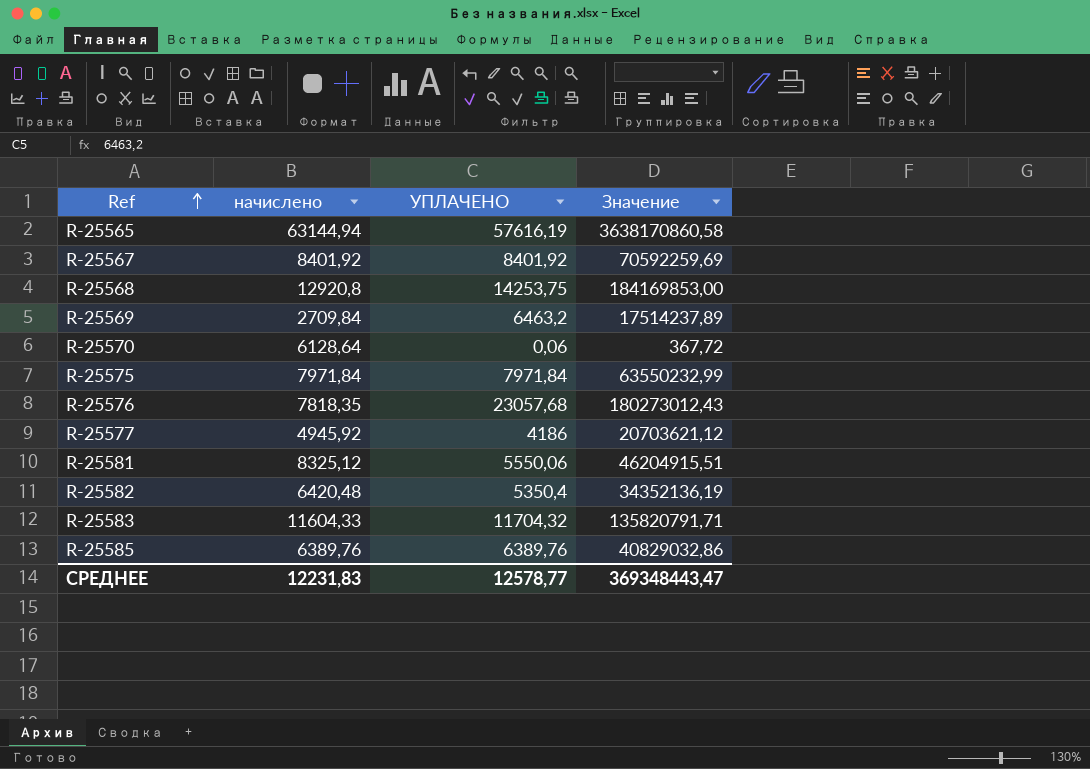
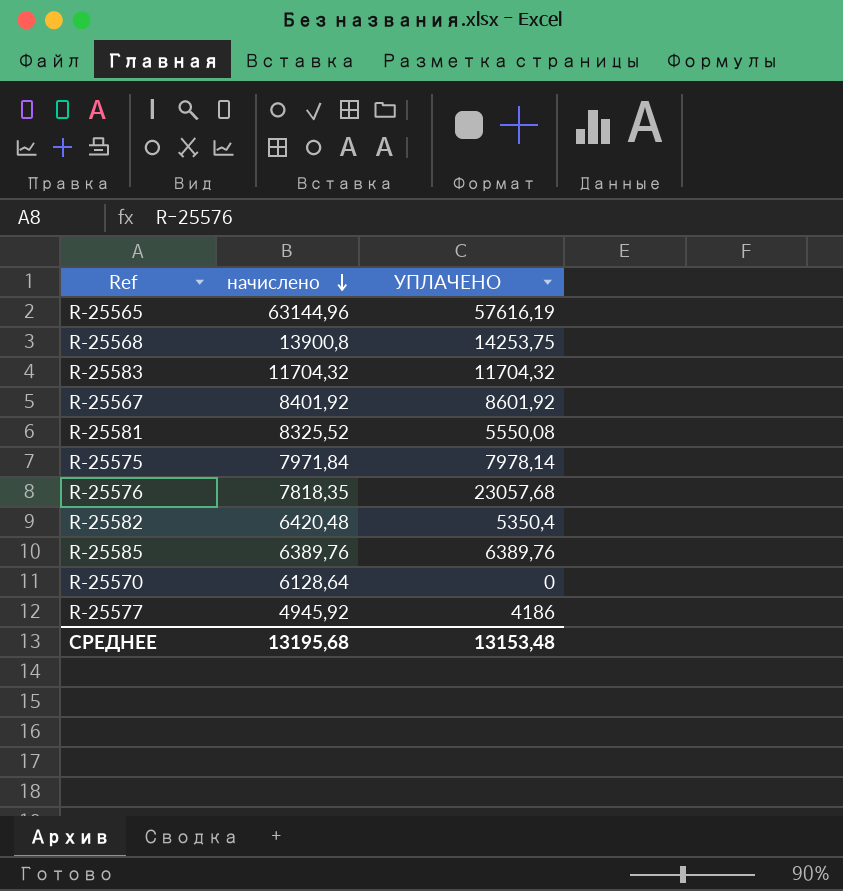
row order: Ref ascending -> начислено descending
column Значение | formula: [начислено] * [УПЛАЧЕНО] -> none
row R-25569: 2709,84 | 6463,2 | 17514237,89 -> none
R-25565 | начислено: 63144,94 -> 63144,96
R-25568 | начислено: 12920,8 -> 13900,8
R-25583 | начислено: 11604,33 -> 11704,32
R-25567 | УПЛАЧЕНО: 8401,92 -> 8601,92
R-25581 | начислено: 8325,12 -> 8325,52
R-25581 | УПЛАЧЕНО: 5550,06 -> 5550,08
R-25575 | УПЛАЧЕНО: 7971,84 -> 7978,14
R-25570 | УПЛАЧЕНО: 0,06 -> 0
СРЕДНЕЕ | начислено: 12231,83 -> 13195,68
СРЕДНЕЕ | УПЛАЧЕНО: 12578,77 -> 13153,48

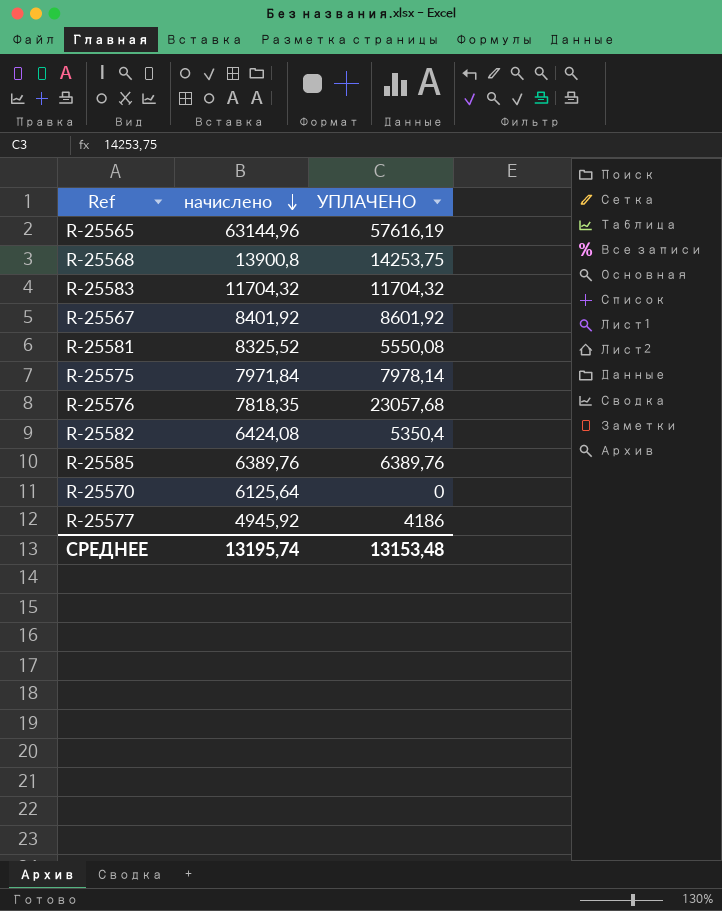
R-25582 | начислено: 6420,48 -> 6424,08
R-25570 | начислено: 6128,64 -> 6125,64
СРЕДНЕЕ | начислено: 13195,68 -> 13195,74

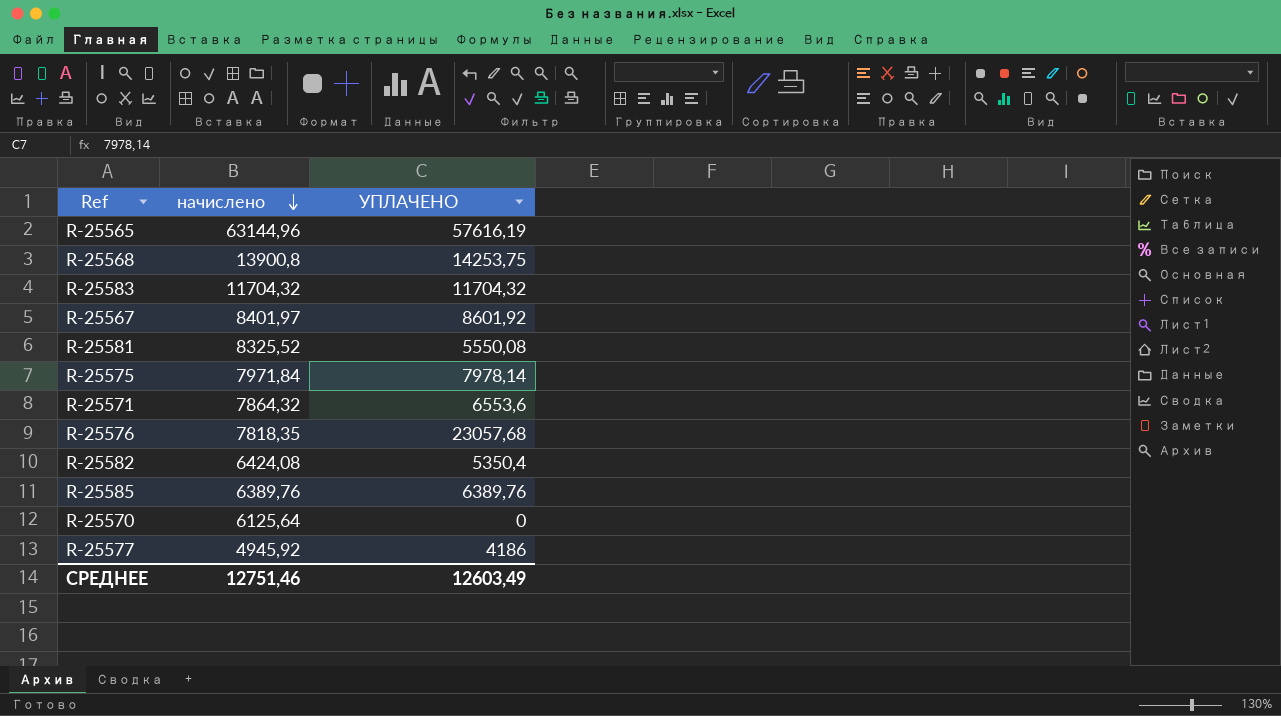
R-25567 | начислено: 8401,92 -> 8401,97
row R-25571: none -> 7864,32 | 6553,6
СРЕДНЕЕ | начислено: 13195,74 -> 12751,46
СРЕДНЕЕ | УПЛАЧЕНО: 13153,48 -> 12603,49

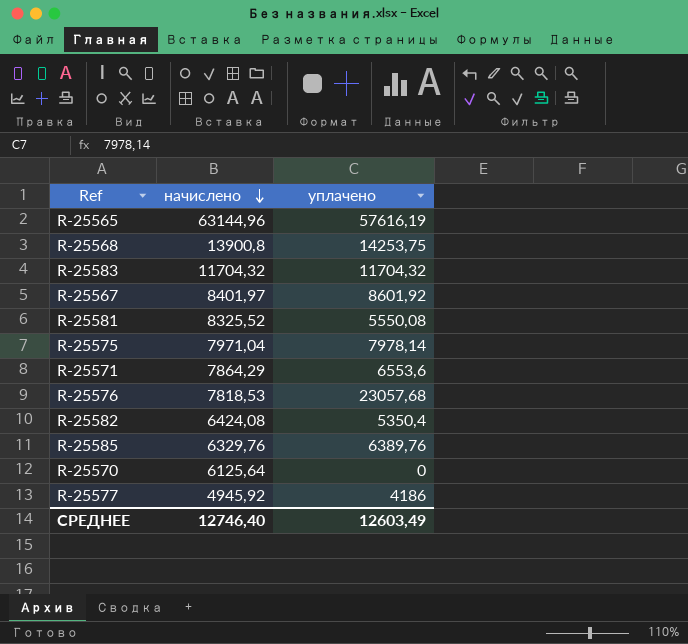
column name: УПЛАЧЕНО -> уплачено
R-25575 | начислено: 7971,84 -> 7971,04
R-25571 | начислено: 7864,32 -> 7864,29
R-25576 | начислено: 7818,35 -> 7818,53
R-25585 | начислено: 6389,76 -> 6329,76
СРЕДНЕЕ | начислено: 12751,46 -> 12746,40

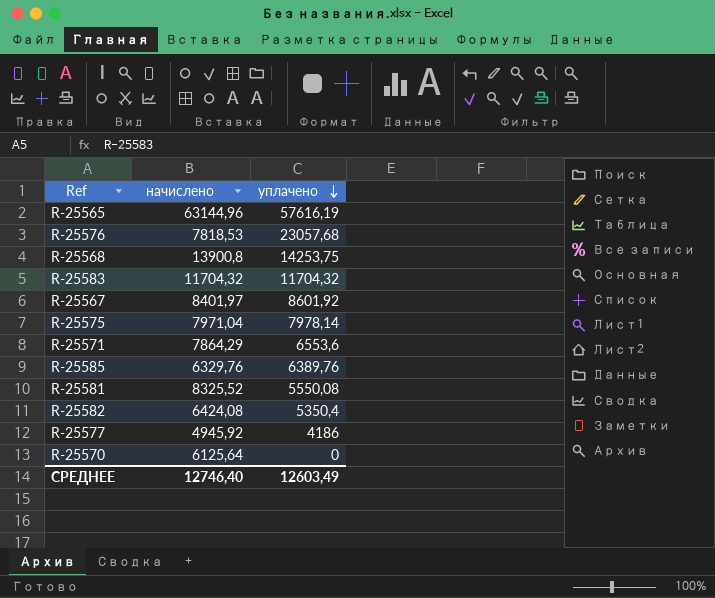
row order: начислено descending -> уплачено descending

